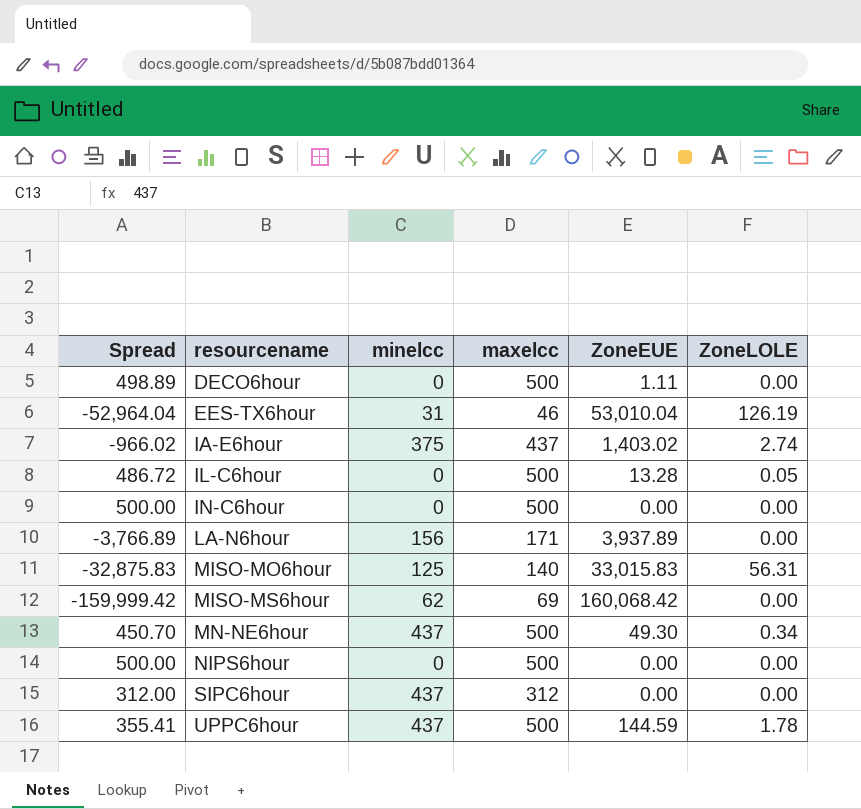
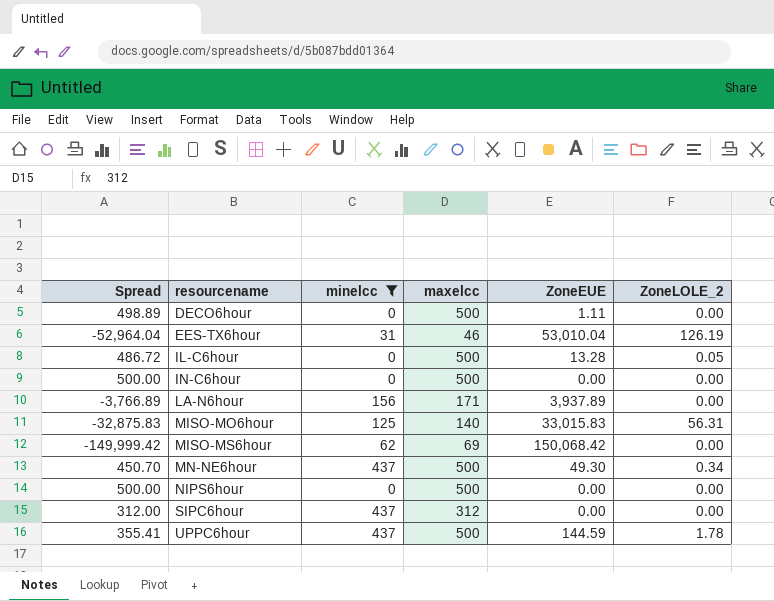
filter: none -> minelcc != 375
column name: ZoneLOLE -> ZoneLOLE_2
MISO-MS6hour | Spread: -159,999.42 -> -149,999.42
MISO-MS6hour | ZoneEUE: 160,068.42 -> 150,068.42

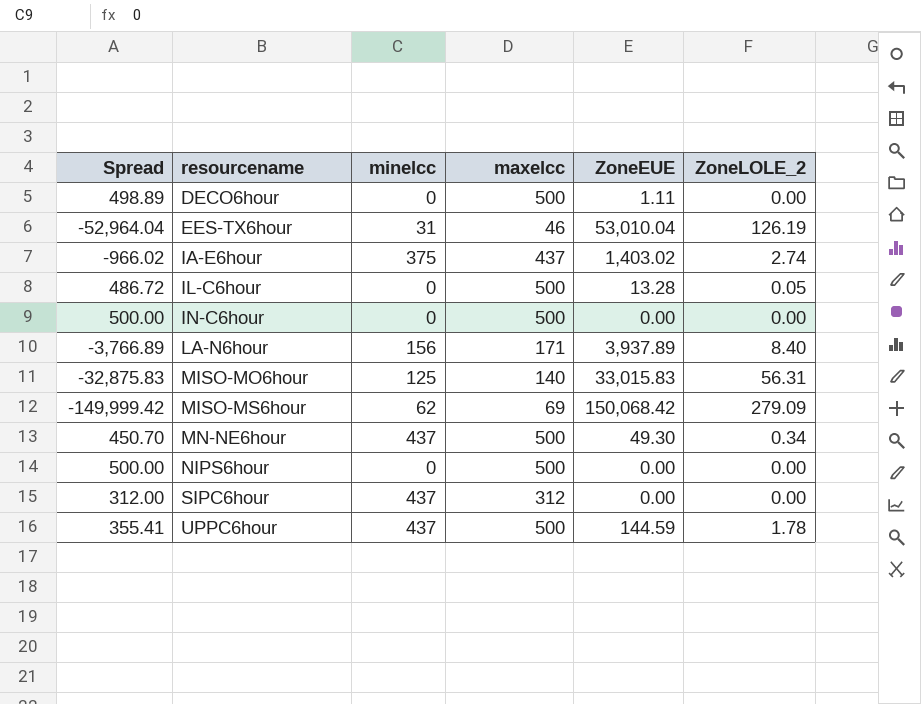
filter: minelcc != 375 -> none
LA-N6hour | ZoneLOLE_2: 0.00 -> 8.40
MISO-MS6hour | ZoneLOLE_2: 0.00 -> 279.09

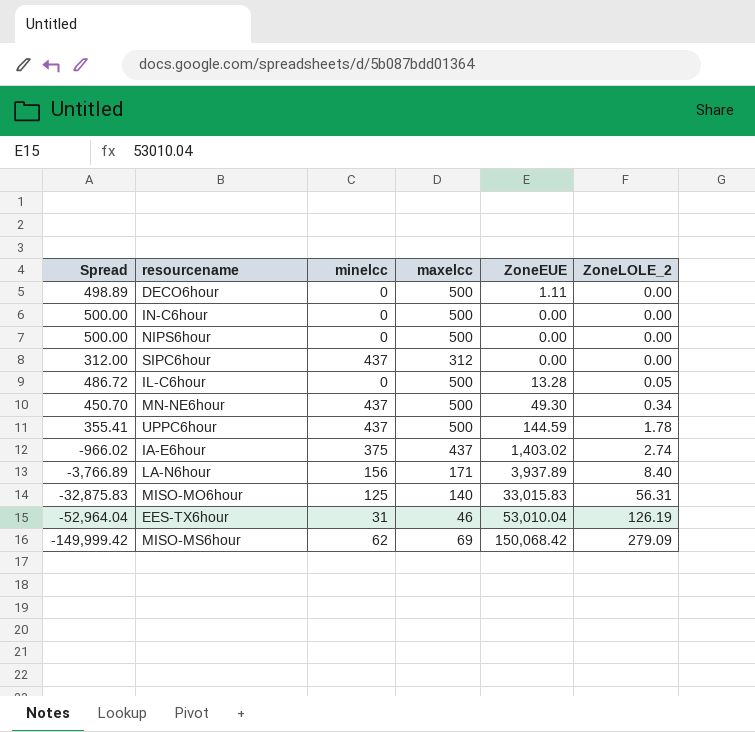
row order: resourcename ascending -> ZoneLOLE_2 ascending

